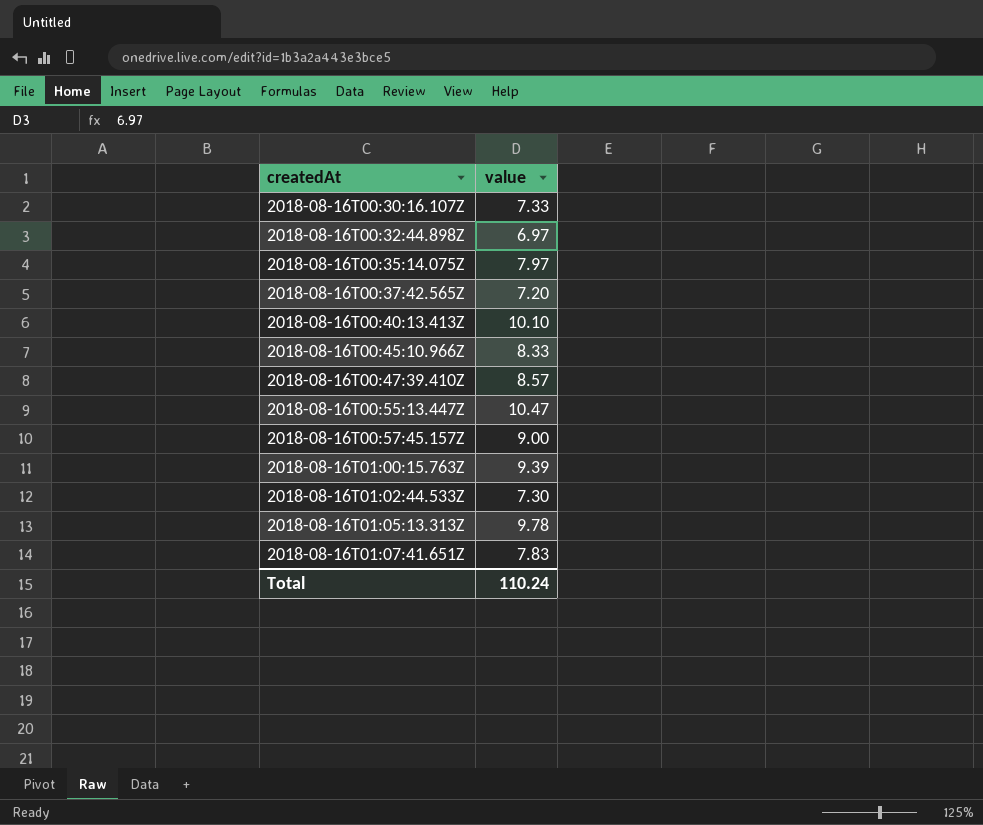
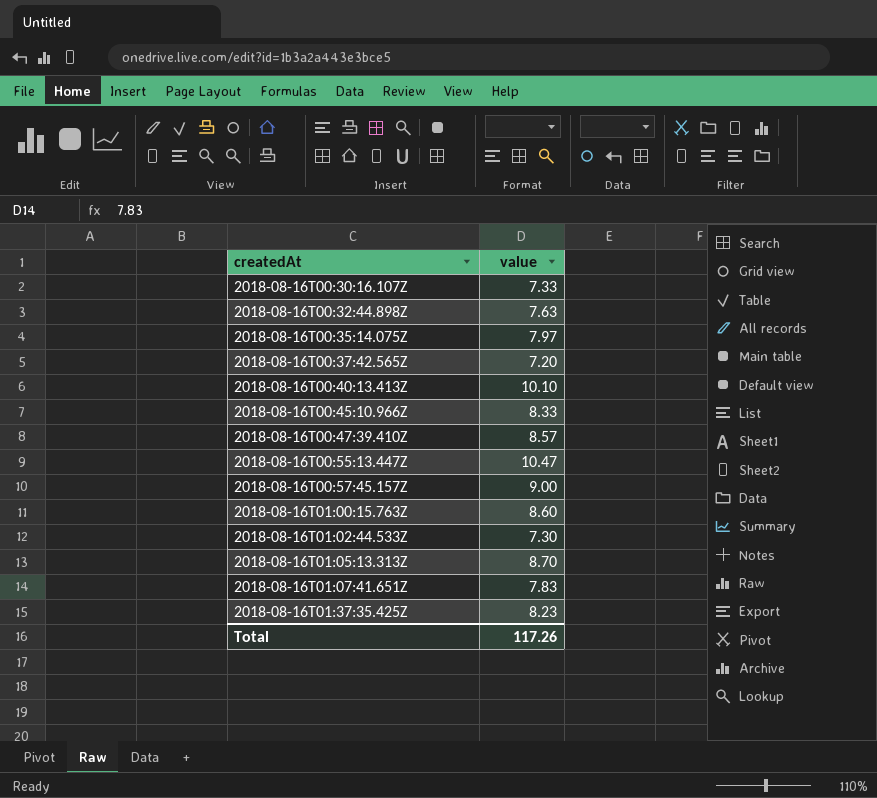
2018-08-16T00:32:44.898Z | value: 6.97 -> 7.63
2018-08-16T01:00:15.763Z | value: 9.39 -> 8.60
2018-08-16T01:05:13.313Z | value: 9.78 -> 8.70
row 2018-08-16T01:37:35.425Z: none -> 8.23
Total | value: 110.24 -> 117.26

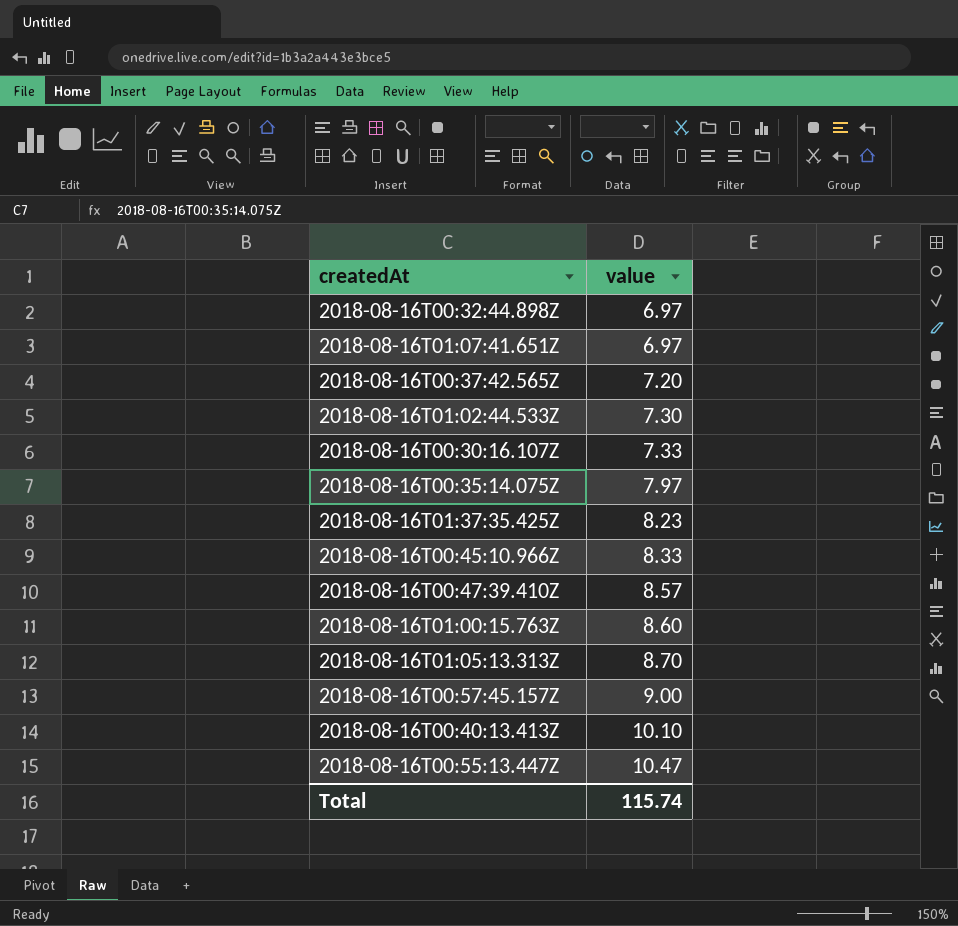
row order: createdAt ascending -> value ascending
2018-08-16T00:32:44.898Z | value: 7.63 -> 6.97
2018-08-16T01:07:41.651Z | value: 7.83 -> 6.97
Total | value: 117.26 -> 115.74

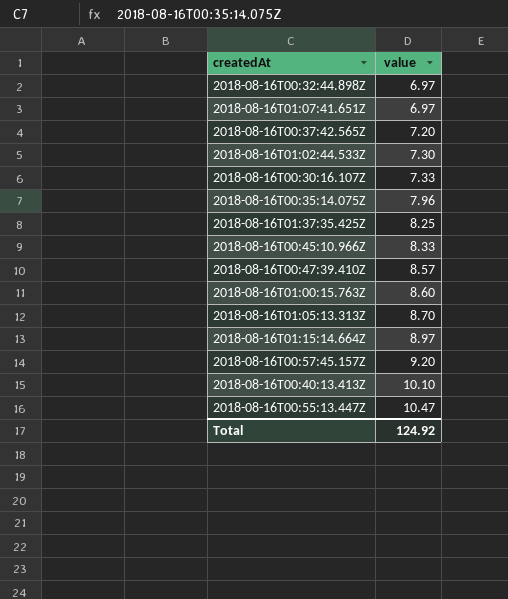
2018-08-16T00:35:14.075Z | value: 7.97 -> 7.96
2018-08-16T01:37:35.425Z | value: 8.23 -> 8.25
row 2018-08-16T01:15:14.664Z: none -> 8.97
2018-08-16T00:57:45.157Z | value: 9.00 -> 9.20
Total | value: 115.74 -> 124.92

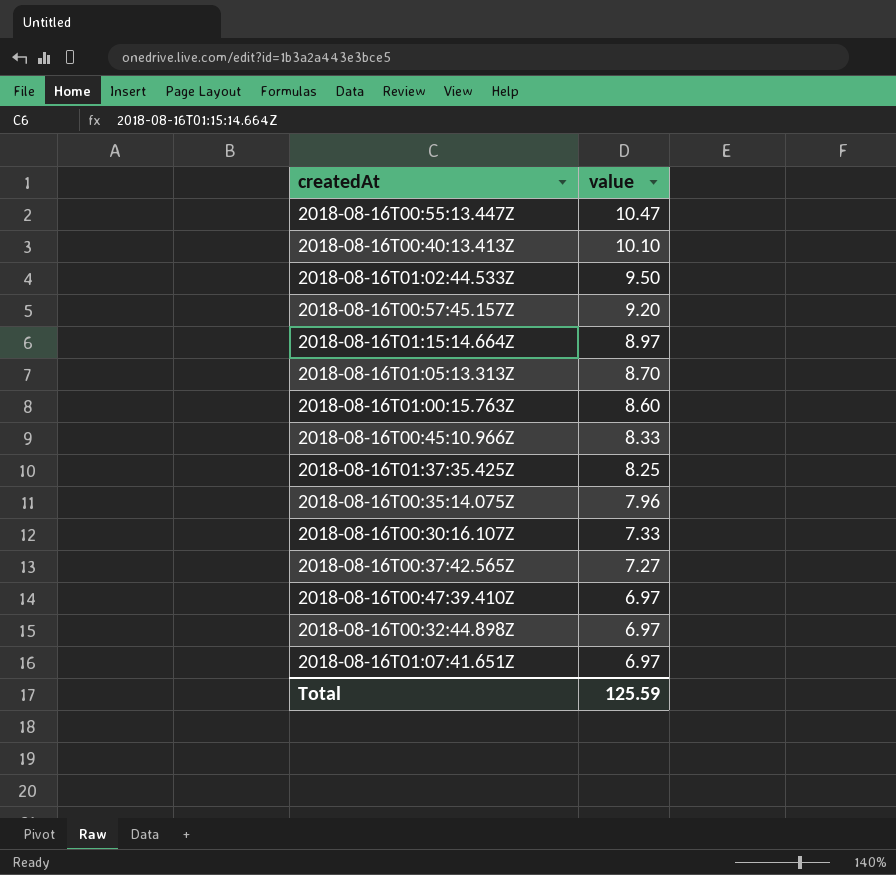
row order: value ascending -> value descending
2018-08-16T01:02:44.533Z | value: 7.30 -> 9.50
2018-08-16T00:37:42.565Z | value: 7.20 -> 7.27
2018-08-16T00:47:39.410Z | value: 8.57 -> 6.97
Total | value: 124.92 -> 125.59

